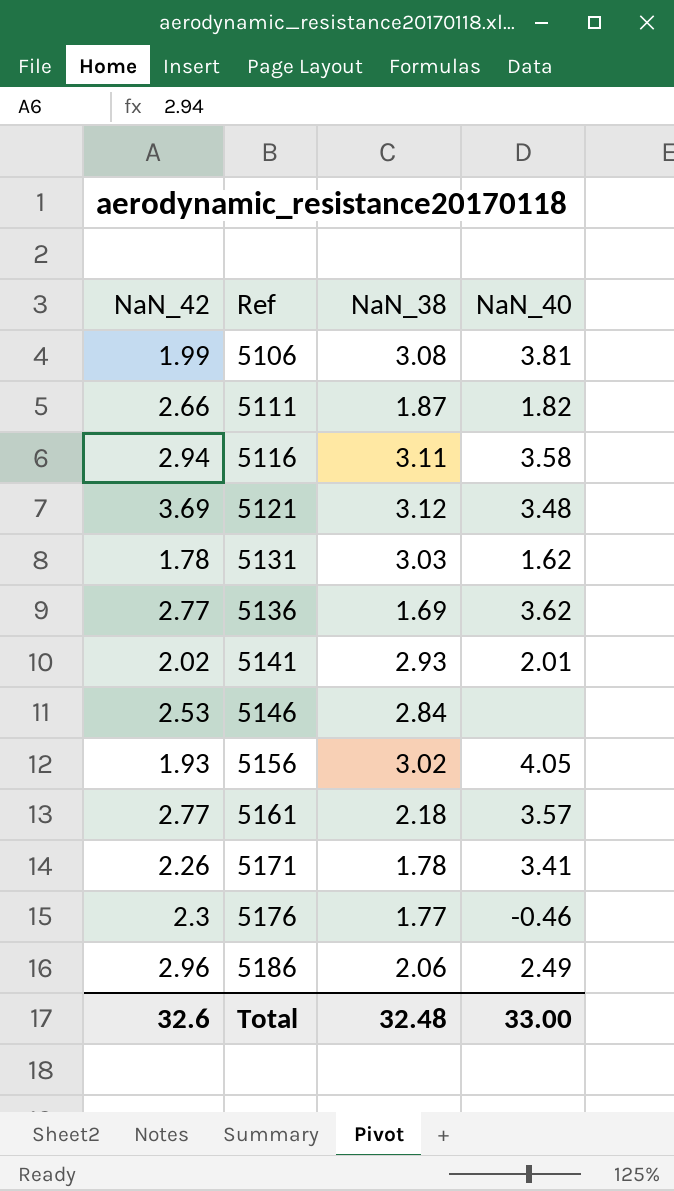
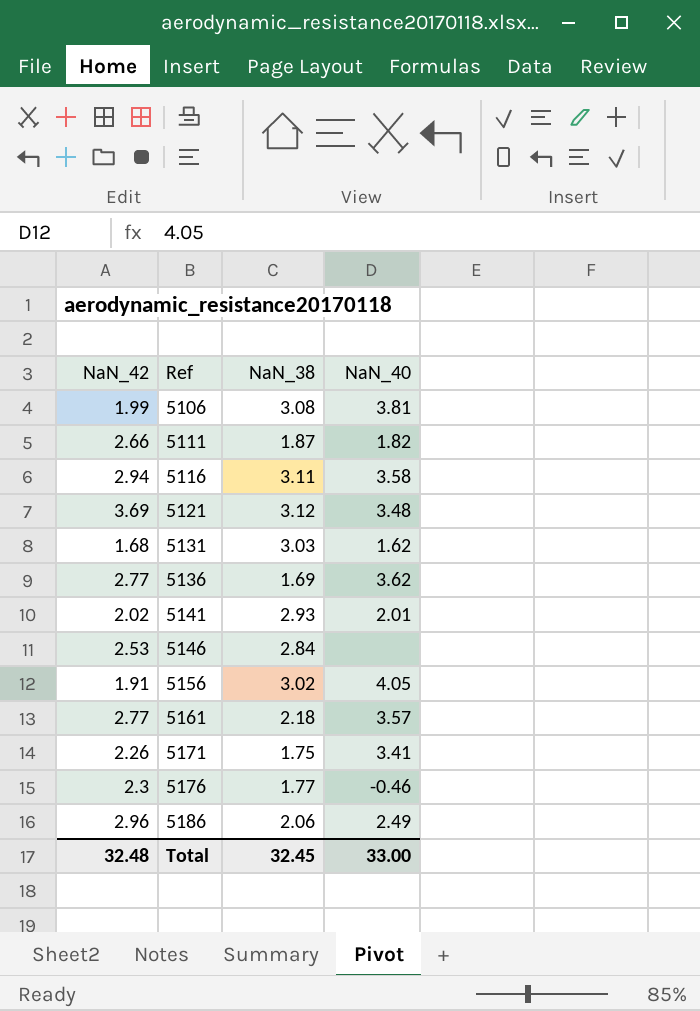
5131 | NaN_42: 1.78 -> 1.68
5156 | NaN_42: 1.93 -> 1.91
5171 | NaN_38: 1.78 -> 1.75
Total | NaN_42: 32.6 -> 32.48
Total | NaN_38: 32.48 -> 32.45

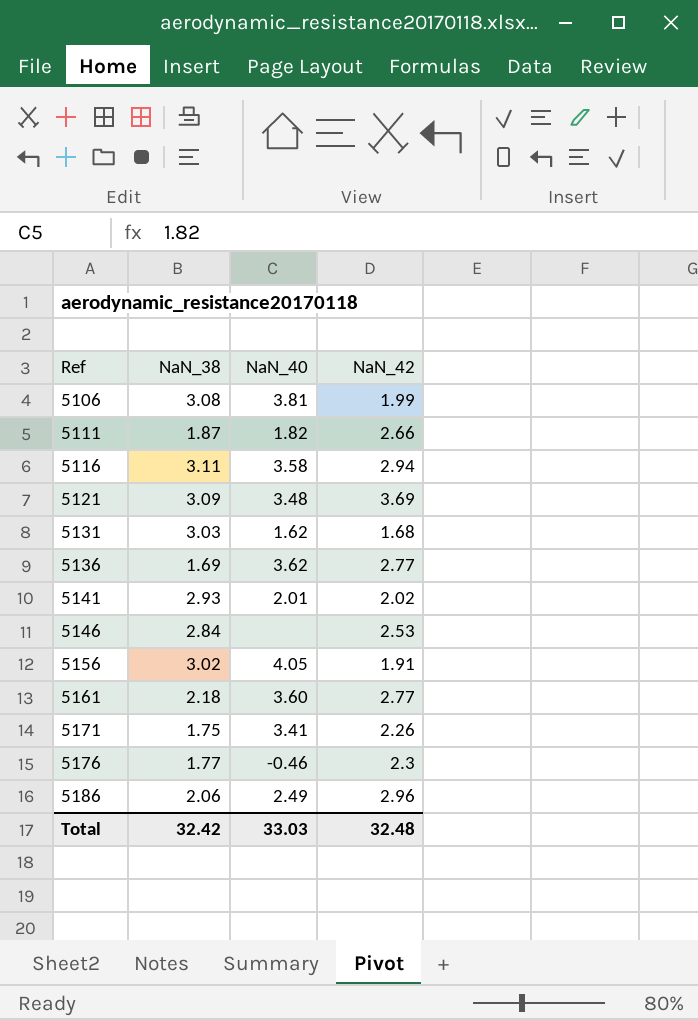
column NaN_42 | position: 1 -> 4
5121 | NaN_38: 3.12 -> 3.09
5161 | NaN_40: 3.57 -> 3.60
Total | NaN_38: 32.45 -> 32.42
Total | NaN_40: 33.00 -> 33.03

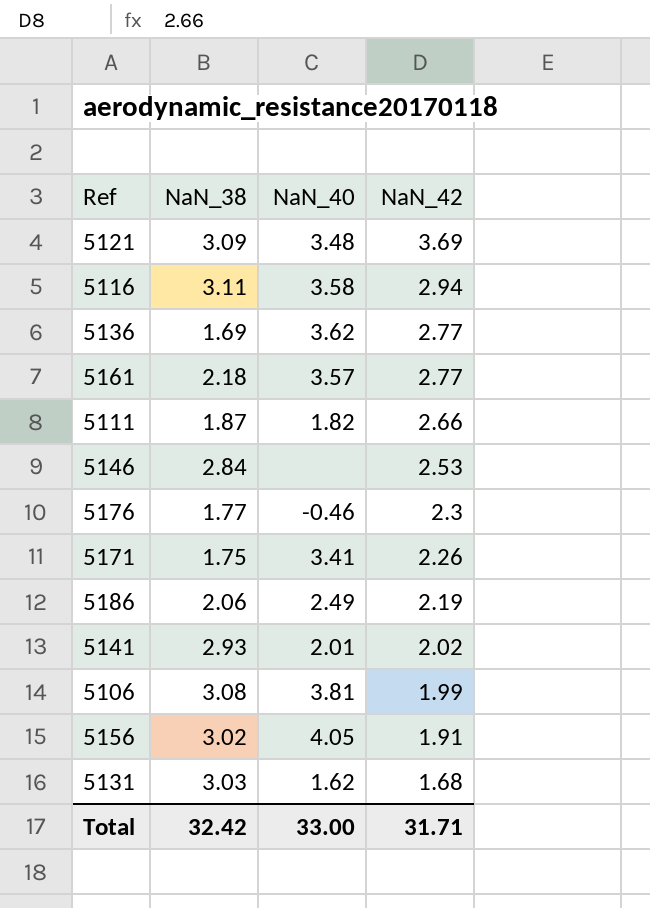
row order: Ref ascending -> NaN_42 descending
5161 | NaN_40: 3.60 -> 3.57
5186 | NaN_42: 2.96 -> 2.19
Total | NaN_40: 33.03 -> 33.00
Total | NaN_42: 32.48 -> 31.71

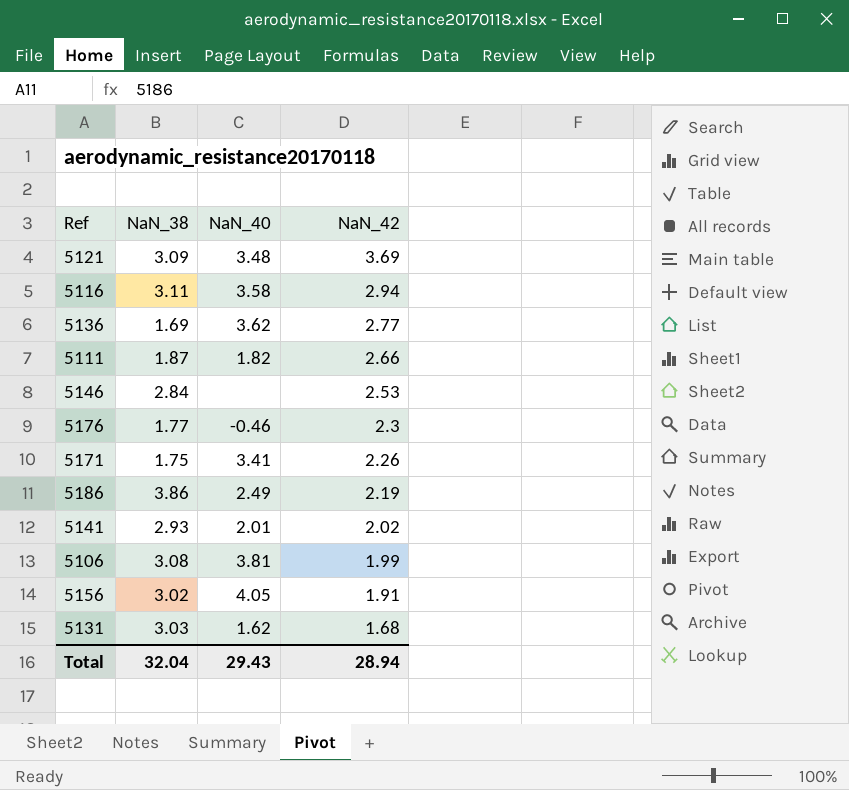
row 5161: 2.18 | 3.57 | 2.77 -> none
5186 | NaN_38: 2.06 -> 3.86
Total | NaN_38: 32.42 -> 32.04
Total | NaN_40: 33.00 -> 29.43
Total | NaN_42: 31.71 -> 28.94

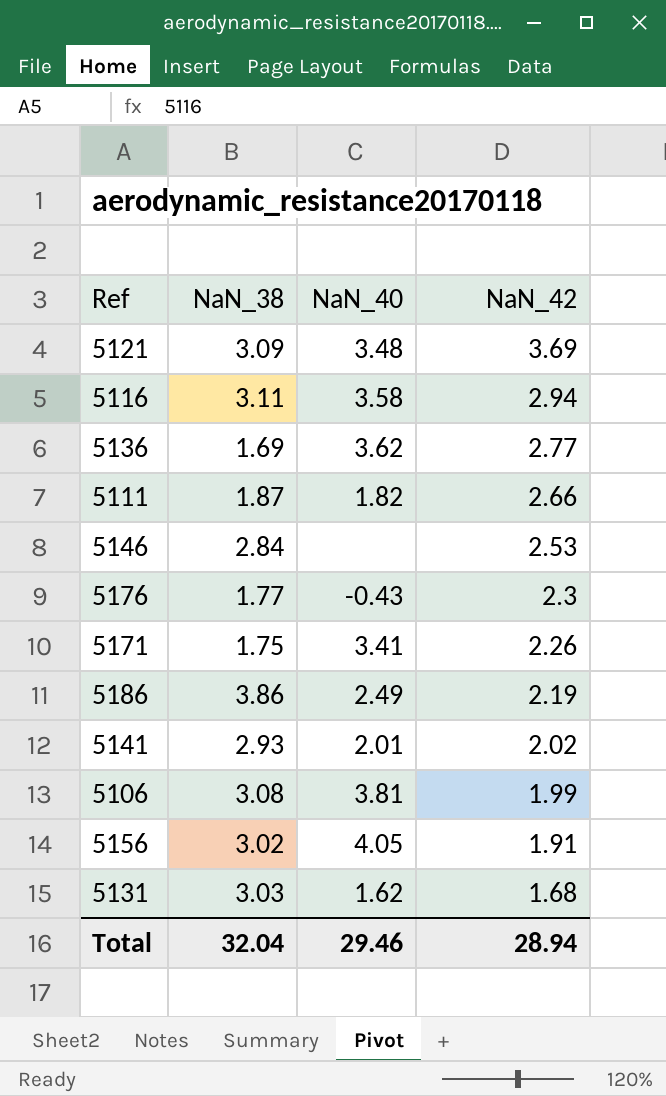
5176 | NaN_40: -0.46 -> -0.43
Total | NaN_40: 29.43 -> 29.46

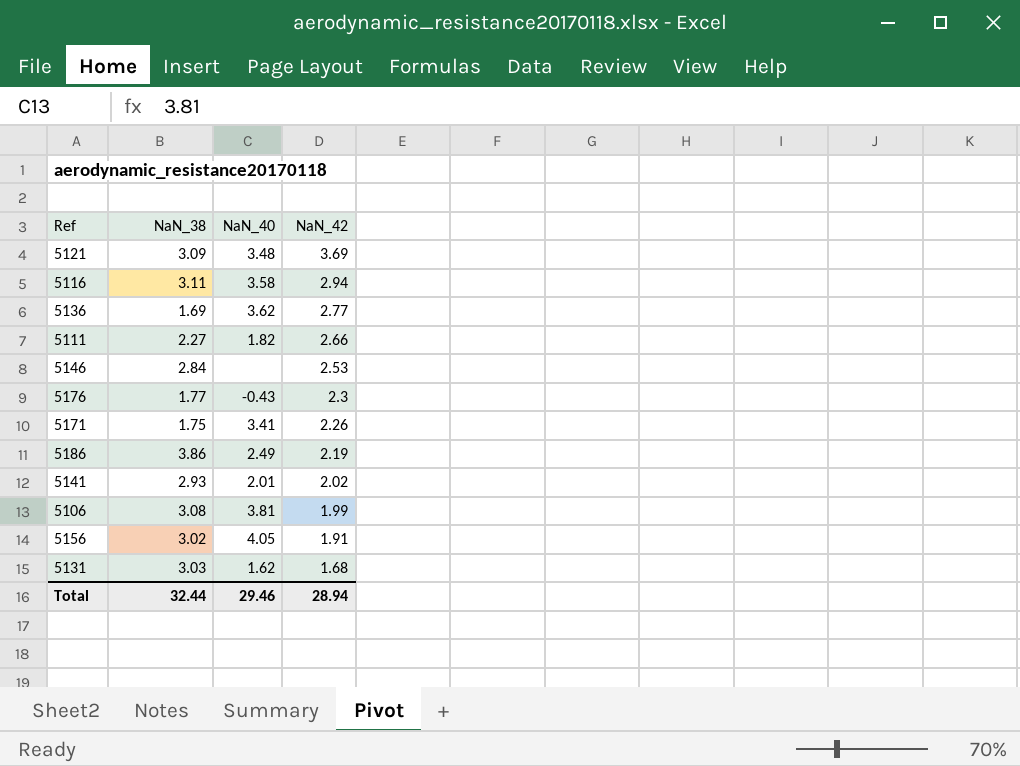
5111 | NaN_38: 1.87 -> 2.27
Total | NaN_38: 32.04 -> 32.44

